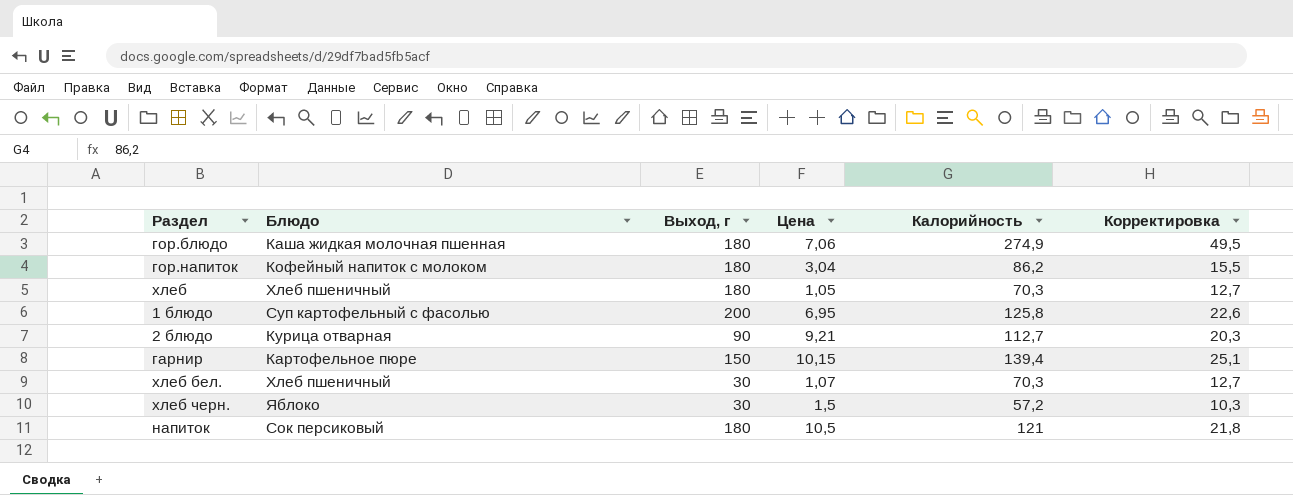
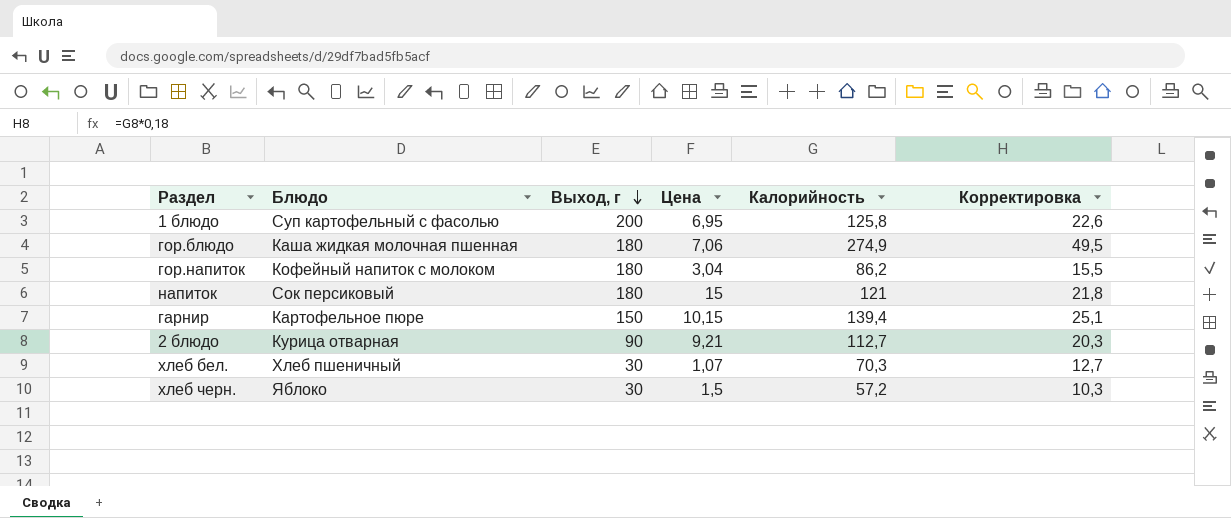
row order: none -> Выход, г descending
row хлеб: Хлеб пшеничный | 180 | 1,05 | 70,3 | 12,7 -> none
напиток | Цена: 10,5 -> 15

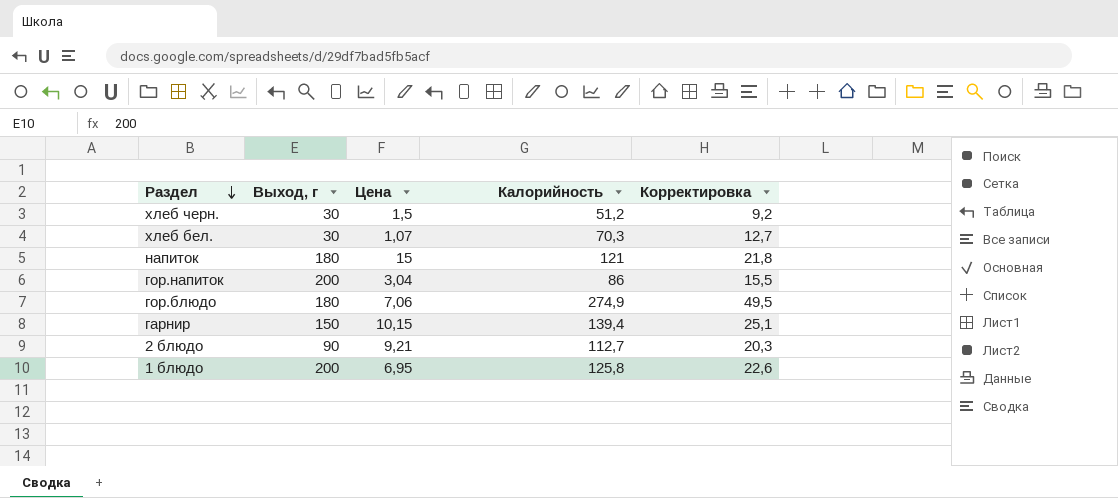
row order: Выход, г descending -> Раздел descending
column Блюдо | position: 2 -> none
хлеб черн. | Калорийность: 57,2 -> 51,2
хлеб черн. | Корректировка: 10,3 -> 9,2
гор.напиток | Выход, г: 180 -> 200
гор.напиток | Калорийность: 86,2 -> 86

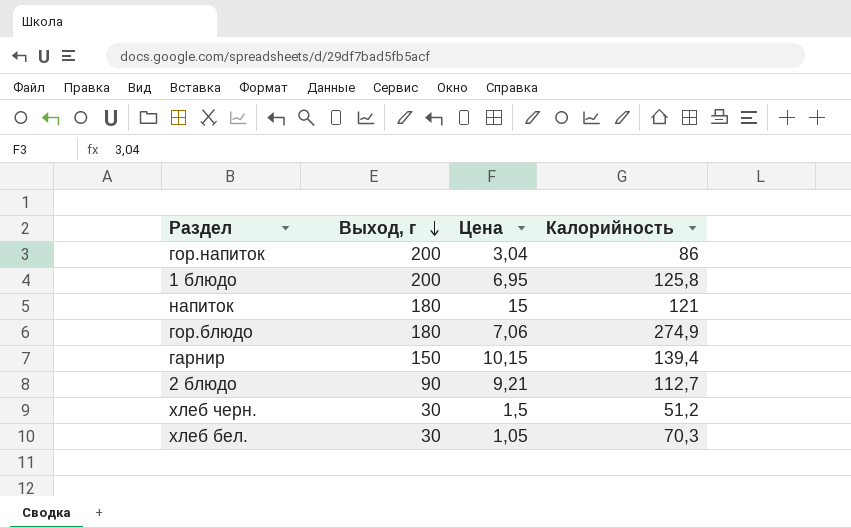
row order: Раздел descending -> Выход, г descending
column Корректировка | formula: [Калорийность] * 0,18 -> none
хлеб бел. | Цена: 1,07 -> 1,05

